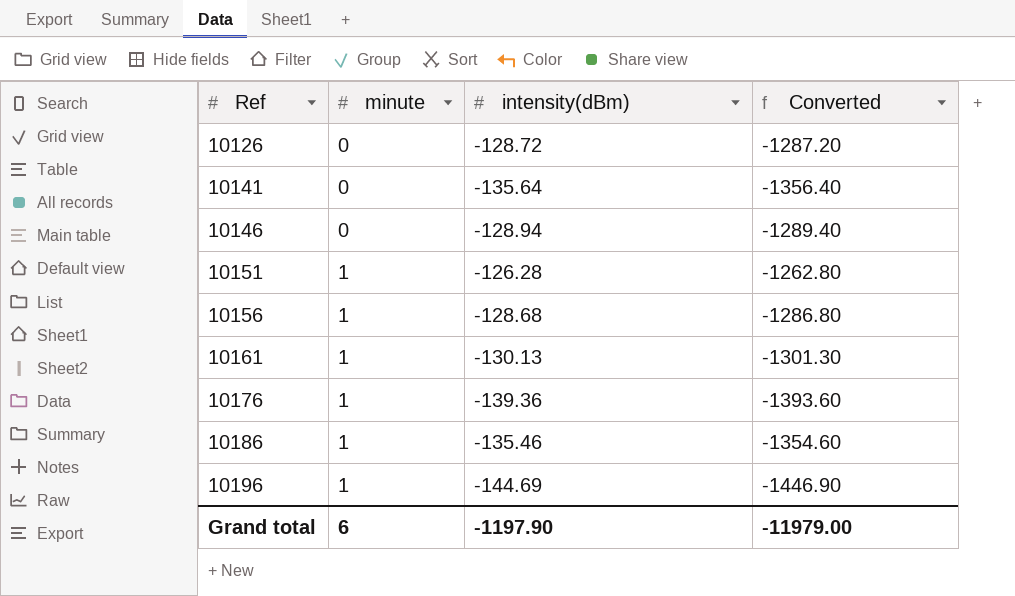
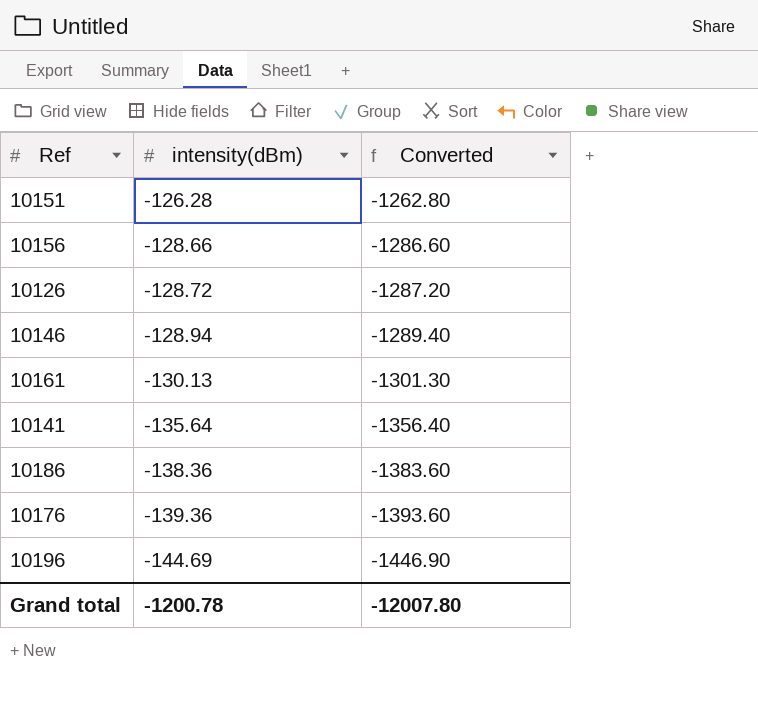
row order: Ref ascending -> intensity(dBm) descending
column minute | position: 2 -> none
10156 | intensity(dBm): -128.68 -> -128.66
10156 | Converted: -1286.80 -> -1286.60
10186 | intensity(dBm): -135.46 -> -138.36
10186 | Converted: -1354.60 -> -1383.60
Grand total | intensity(dBm): -1197.90 -> -1200.78
Grand total | Converted: -11979.00 -> -12007.80

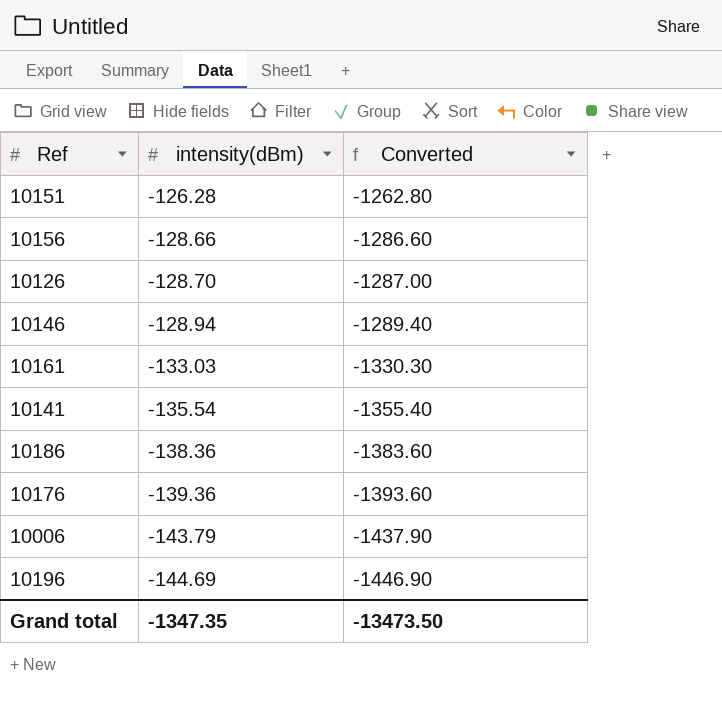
10126 | intensity(dBm): -128.72 -> -128.70
10126 | Converted: -1287.20 -> -1287.00
10161 | intensity(dBm): -130.13 -> -133.03
10161 | Converted: -1301.30 -> -1330.30
10141 | intensity(dBm): -135.64 -> -135.54
10141 | Converted: -1356.40 -> -1355.40
row 10006: none -> -143.79 | -1437.90
Grand total | intensity(dBm): -1200.78 -> -1347.35
Grand total | Converted: -12007.80 -> -13473.50

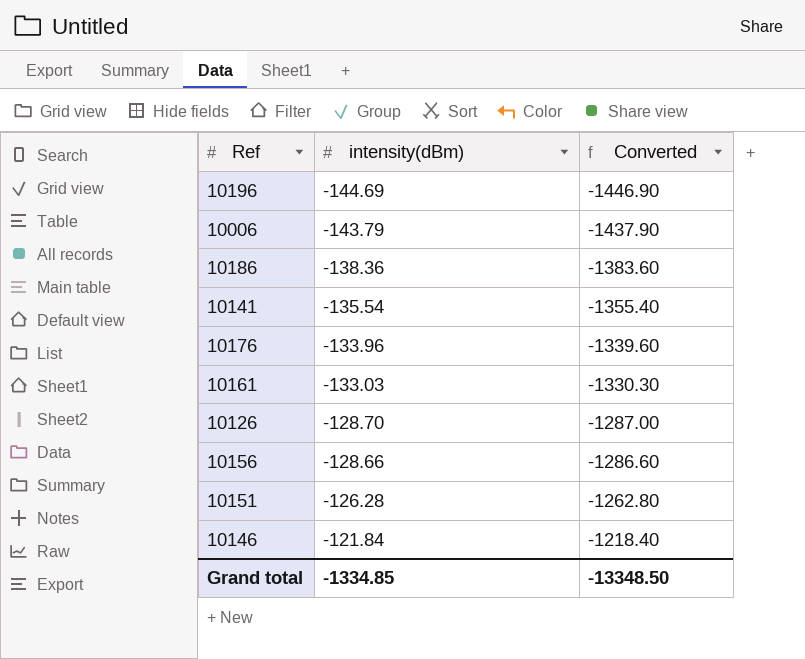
row order: intensity(dBm) descending -> intensity(dBm) ascending
10176 | intensity(dBm): -139.36 -> -133.96
10176 | Converted: -1393.60 -> -1339.60
10146 | intensity(dBm): -128.94 -> -121.84
10146 | Converted: -1289.40 -> -1218.40
Grand total | intensity(dBm): -1347.35 -> -1334.85
Grand total | Converted: -13473.50 -> -13348.50

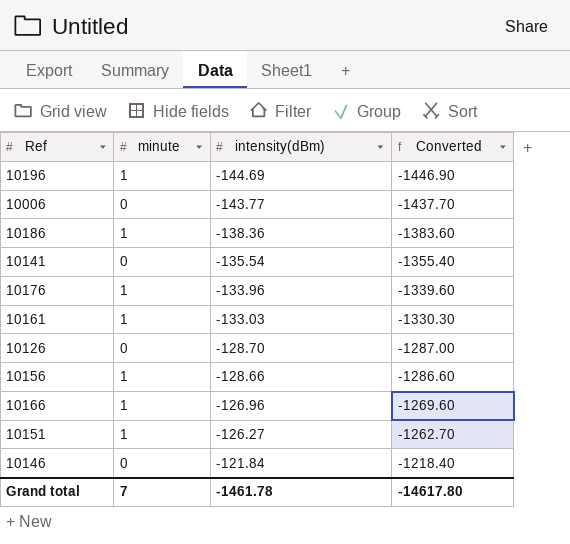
column minute | position: none -> 2
10006 | intensity(dBm): -143.79 -> -143.77
10006 | Converted: -1437.90 -> -1437.70
row 10166: none -> 1 | -126.96 | -1269.60
10151 | intensity(dBm): -126.28 -> -126.27
10151 | Converted: -1262.80 -> -1262.70
Grand total | intensity(dBm): -1334.85 -> -1461.78
Grand total | Converted: -13348.50 -> -14617.80

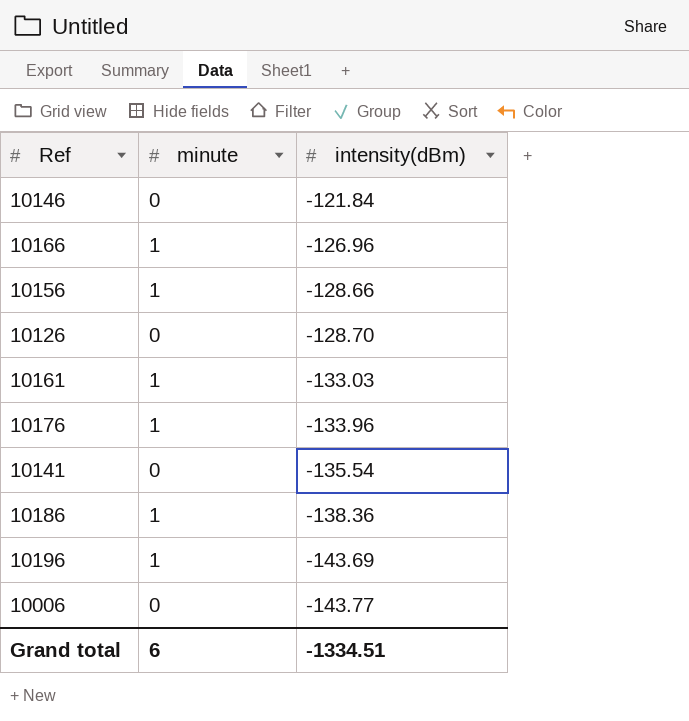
row order: intensity(dBm) ascending -> intensity(dBm) descending
column Converted | formula: [intensity(dBm)] * 10 -> none
row 10151: 1 | -126.27 | -1262.70 -> none
10196 | intensity(dBm): -144.69 -> -143.69
Grand total | minute: 7 -> 6
Grand total | intensity(dBm): -1461.78 -> -1334.51

